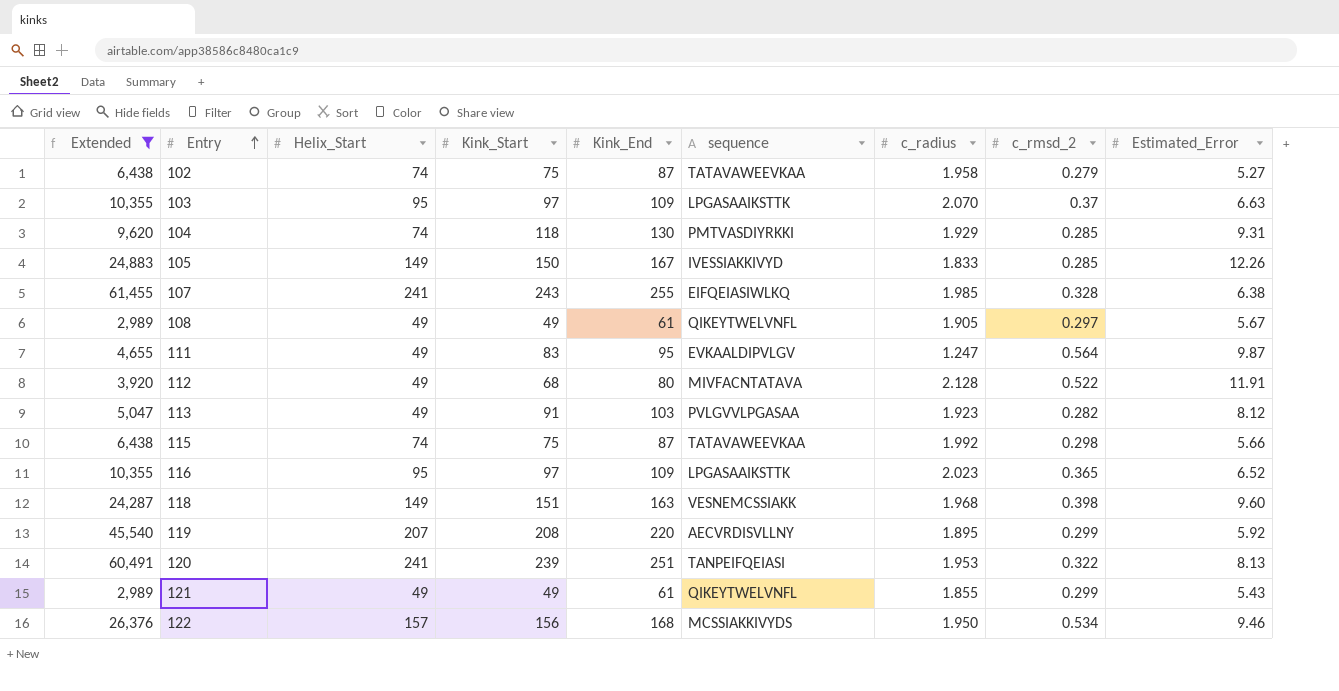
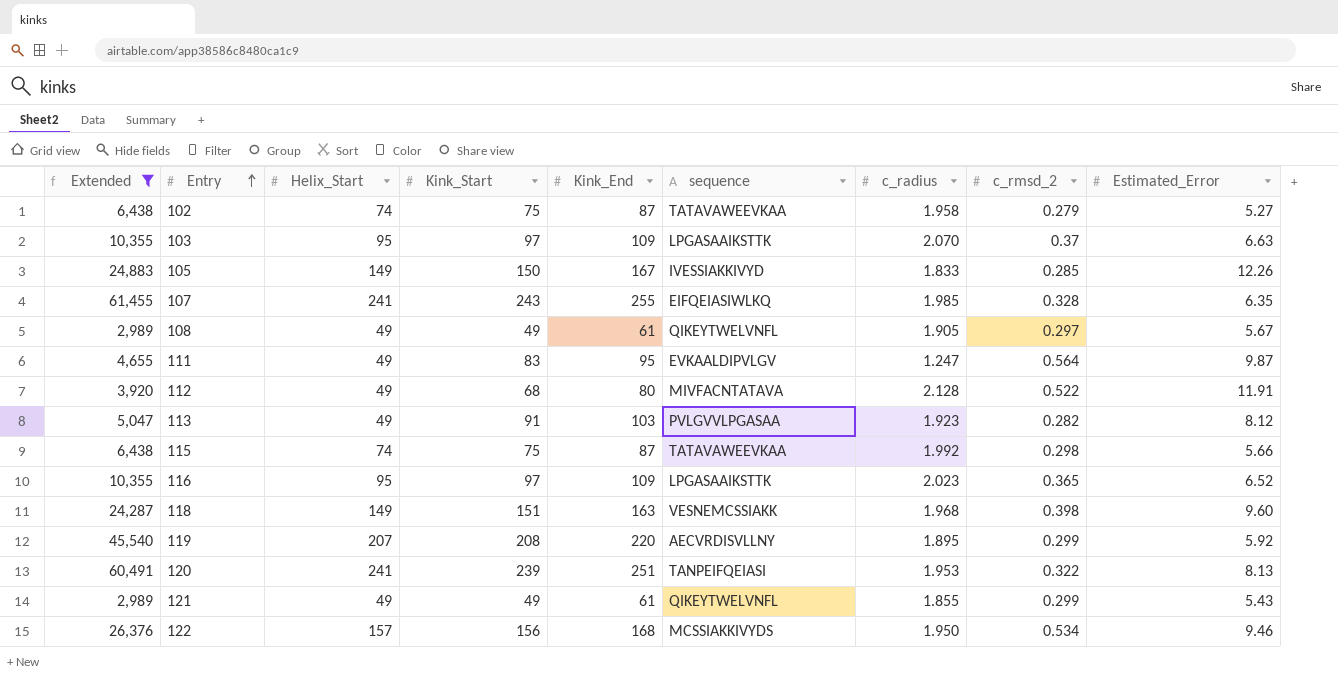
row 104: 9,620 | 74 | 118 | 130 | PMTVASDIYRKKI | 1.929 | 0.285 | 9.31 -> none
107 | Estimated_Error: 6.38 -> 6.35

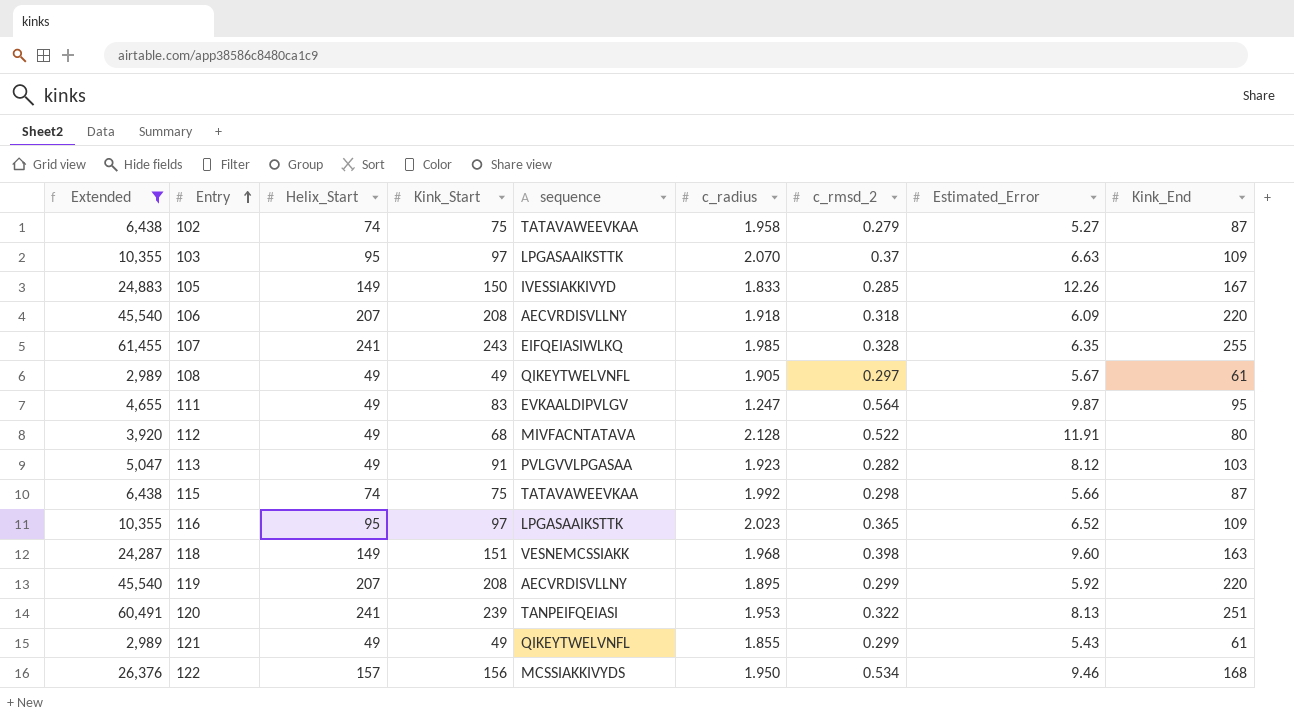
column Kink_End | position: 5 -> 9
row 106: none -> 45,540 | 207 | 208 | AECVRDISVLLNY | 1.918 | 0.318 | 6.09 | 220

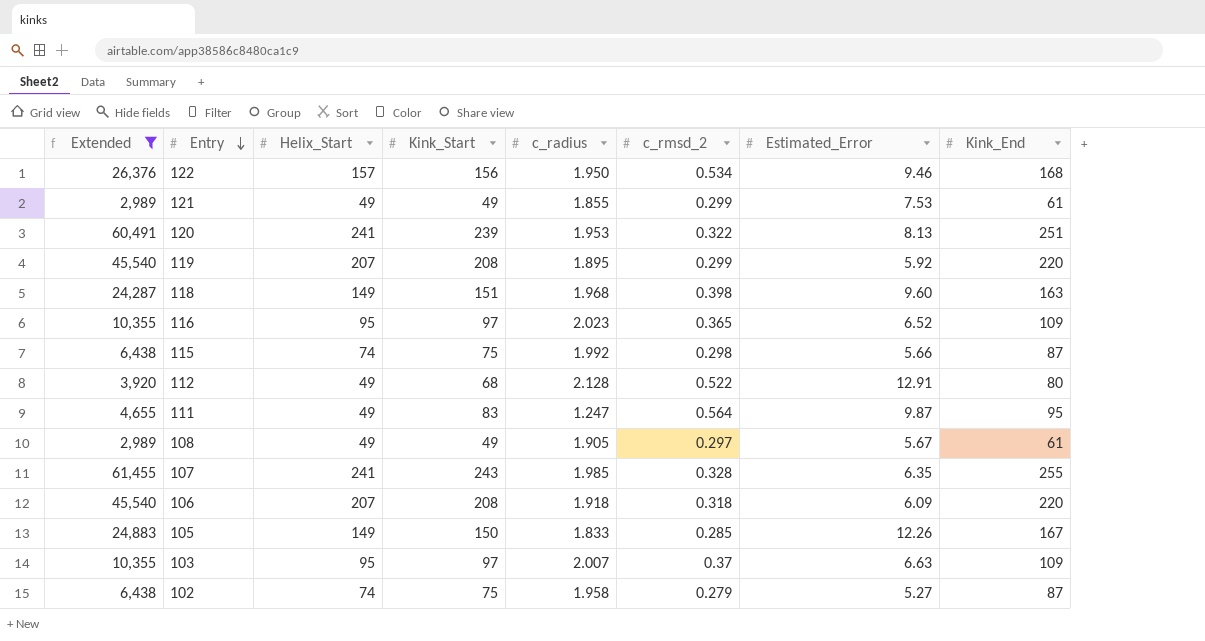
row order: Entry ascending -> Entry descending
column sequence | position: 5 -> none
row 113: 5,047 | 49 | 91 | PVLGVVLPGASAA | 1.923 | 0.282 | 8.12 | 103 -> none
121 | Estimated_Error: 5.43 -> 7.53
112 | Estimated_Error: 11.91 -> 12.91
103 | c_radius: 2.070 -> 2.007

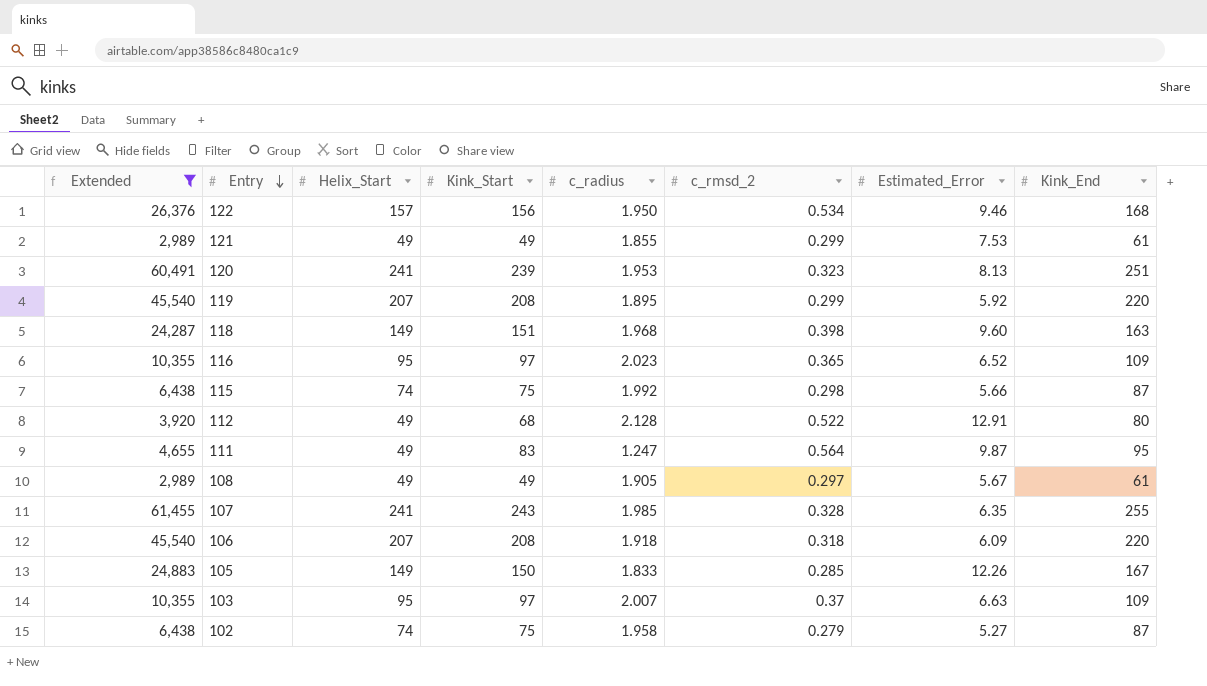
120 | c_rmsd_2: 0.322 -> 0.323

